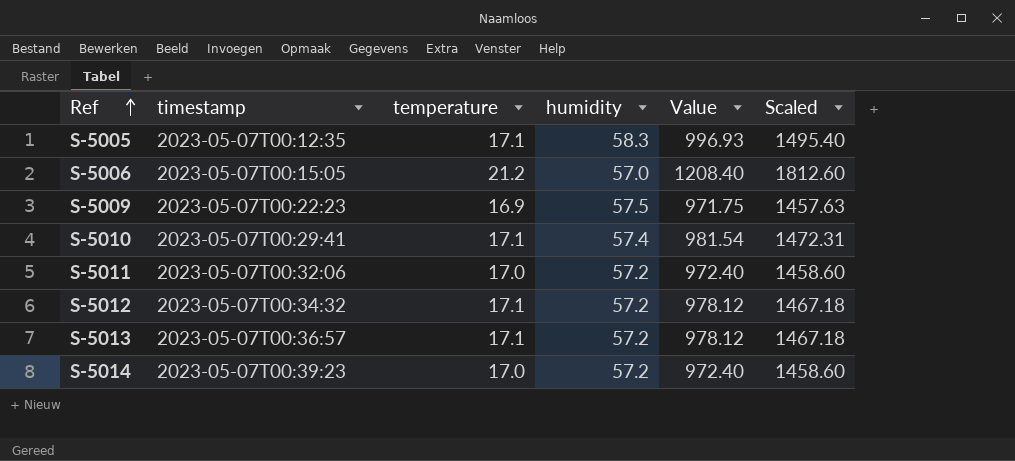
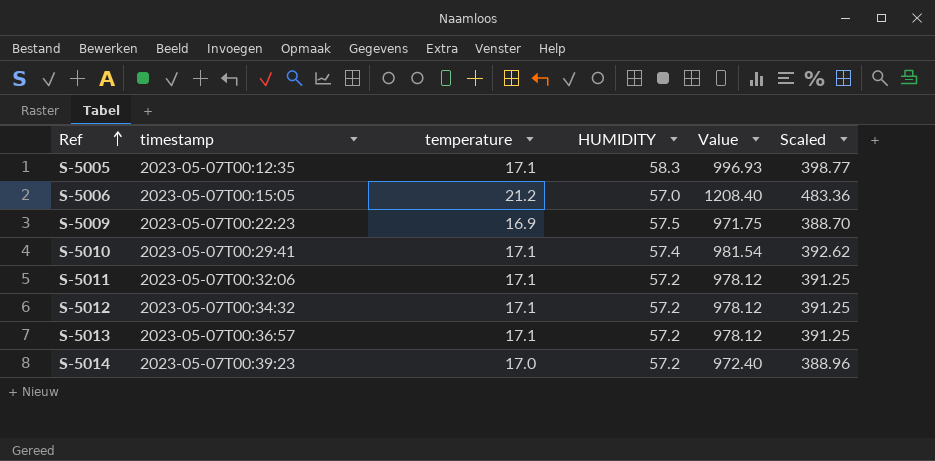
column name: humidity -> HUMIDITY
column Scaled | formula: [Value] * 1.5 -> [Value] * 0.4
S-5011 | temperature: 17.0 -> 17.1
S-5011 | Value: 972.40 -> 978.12

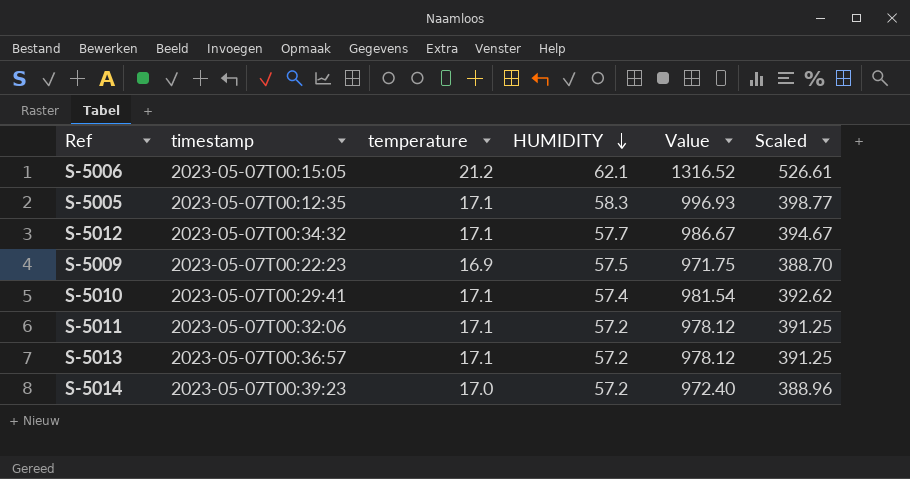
row order: Ref ascending -> HUMIDITY descending
S-5006 | HUMIDITY: 57.0 -> 62.1
S-5006 | Value: 1208.40 -> 1316.52
S-5006 | Scaled: 483.36 -> 526.61
S-5012 | HUMIDITY: 57.2 -> 57.7
S-5012 | Value: 978.12 -> 986.67
S-5012 | Scaled: 391.25 -> 394.67

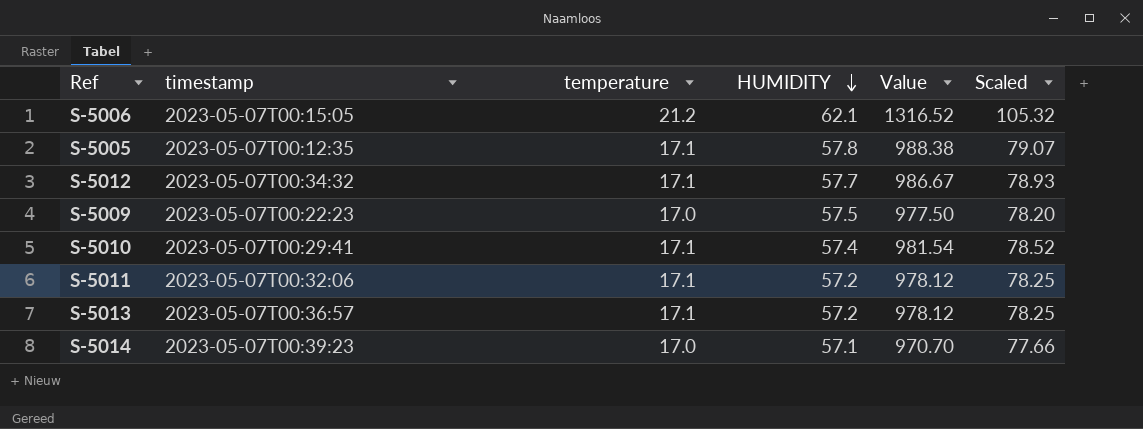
column Scaled | formula: [Value] * 0.4 -> [Value] * 0.08
S-5005 | HUMIDITY: 58.3 -> 57.8
S-5005 | Value: 996.93 -> 988.38
S-5009 | temperature: 16.9 -> 17.0
S-5009 | Value: 971.75 -> 977.50
S-5014 | HUMIDITY: 57.2 -> 57.1
S-5014 | Value: 972.40 -> 970.70

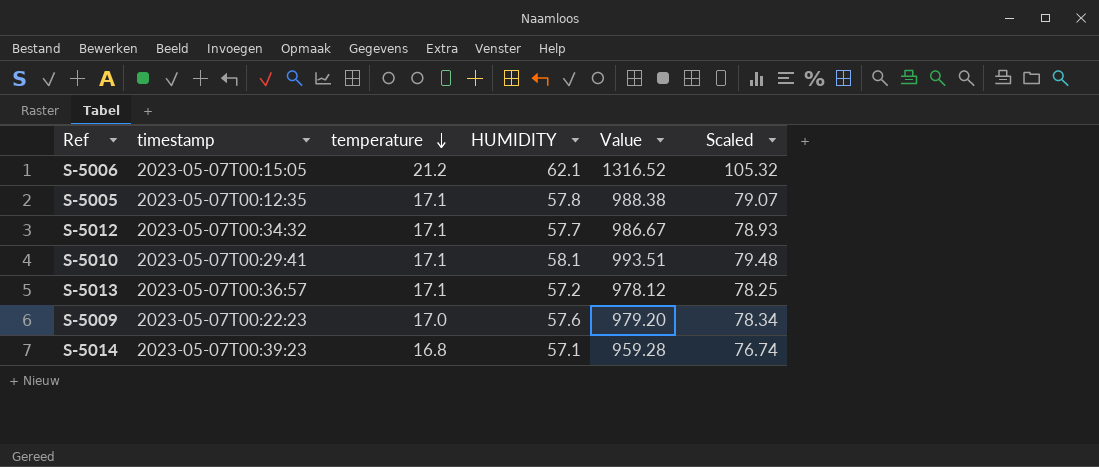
row order: HUMIDITY descending -> temperature descending
row S-5011: 2023-05-07T00:32:06 | 17.1 | 57.2 | 978.12 | 78.25 -> none
S-5010 | HUMIDITY: 57.4 -> 58.1
S-5010 | Value: 981.54 -> 993.51
S-5010 | Scaled: 78.52 -> 79.48
S-5009 | HUMIDITY: 57.5 -> 57.6
S-5009 | Value: 977.50 -> 979.20
S-5009 | Scaled: 78.20 -> 78.34
S-5014 | temperature: 17.0 -> 16.8
S-5014 | Value: 970.70 -> 959.28
S-5014 | Scaled: 77.66 -> 76.74

